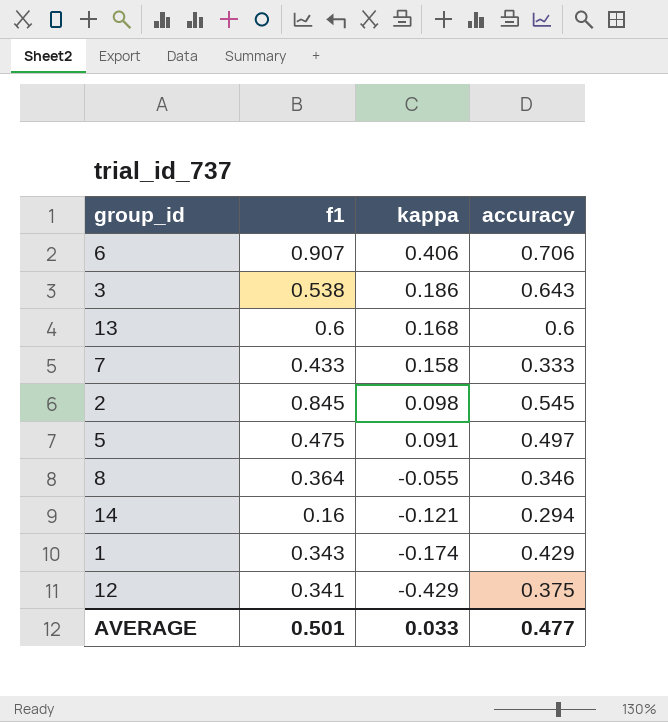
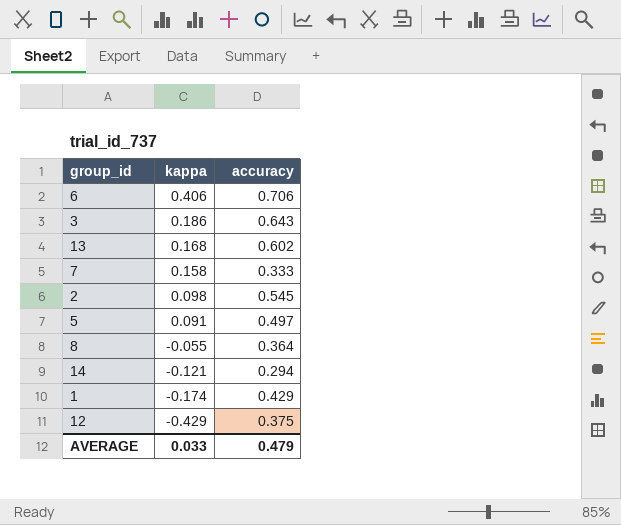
column f1 | position: 2 -> none
13 | accuracy: 0.6 -> 0.602
8 | accuracy: 0.346 -> 0.364
AVERAGE | accuracy: 0.477 -> 0.479

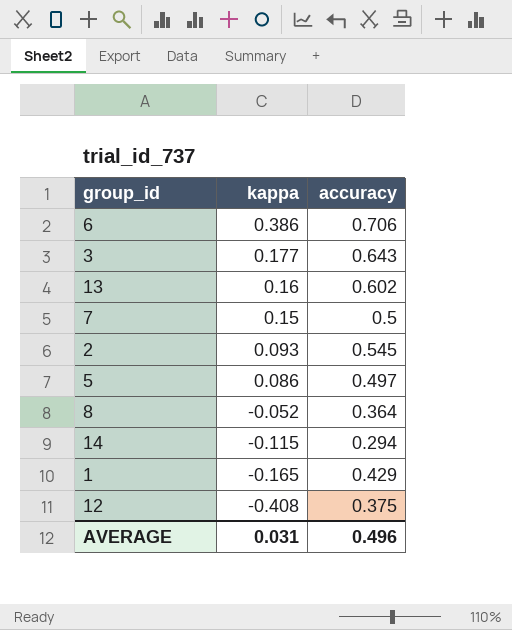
6 | kappa: 0.406 -> 0.386
3 | kappa: 0.186 -> 0.177
13 | kappa: 0.168 -> 0.16
7 | kappa: 0.158 -> 0.15
7 | accuracy: 0.333 -> 0.5
2 | kappa: 0.098 -> 0.093
5 | kappa: 0.091 -> 0.086
8 | kappa: -0.055 -> -0.052
14 | kappa: -0.121 -> -0.115
1 | kappa: -0.174 -> -0.165
12 | kappa: -0.429 -> -0.408
AVERAGE | kappa: 0.033 -> 0.031
AVERAGE | accuracy: 0.479 -> 0.496

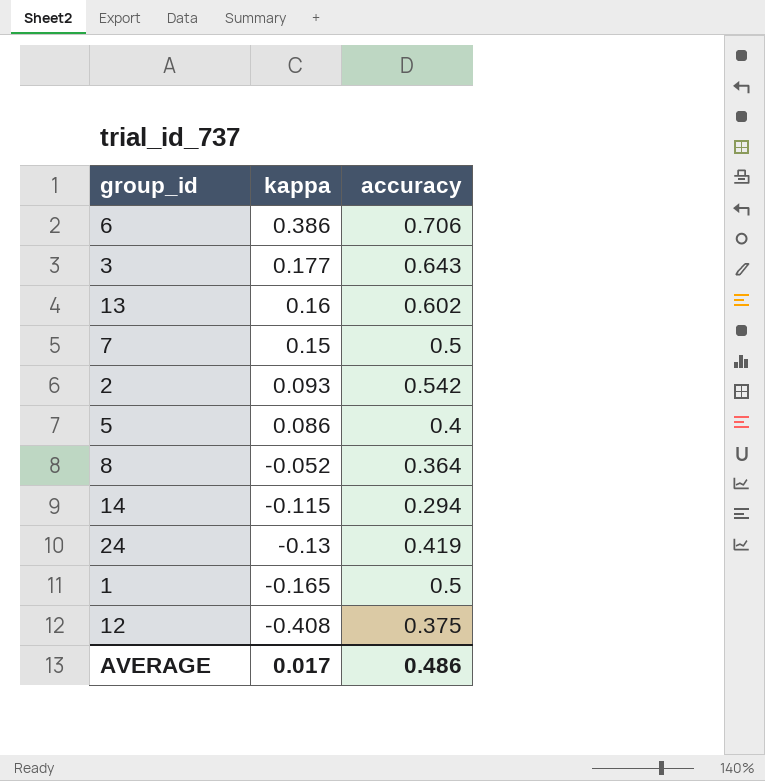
2 | accuracy: 0.545 -> 0.542
5 | accuracy: 0.497 -> 0.4
row 24: none -> -0.13 | 0.419
1 | accuracy: 0.429 -> 0.5
AVERAGE | kappa: 0.031 -> 0.017
AVERAGE | accuracy: 0.496 -> 0.486

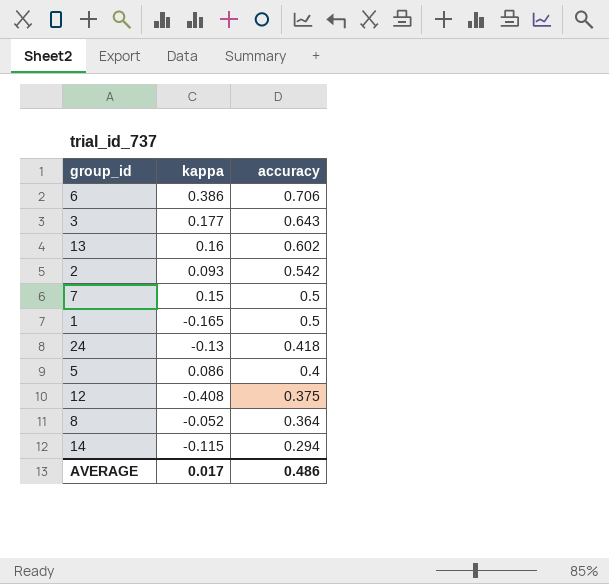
row order: kappa descending -> accuracy descending
24 | accuracy: 0.419 -> 0.418

